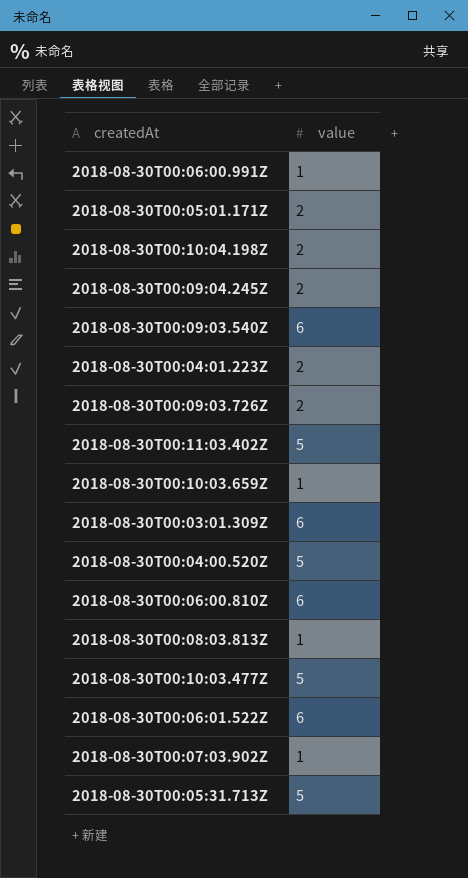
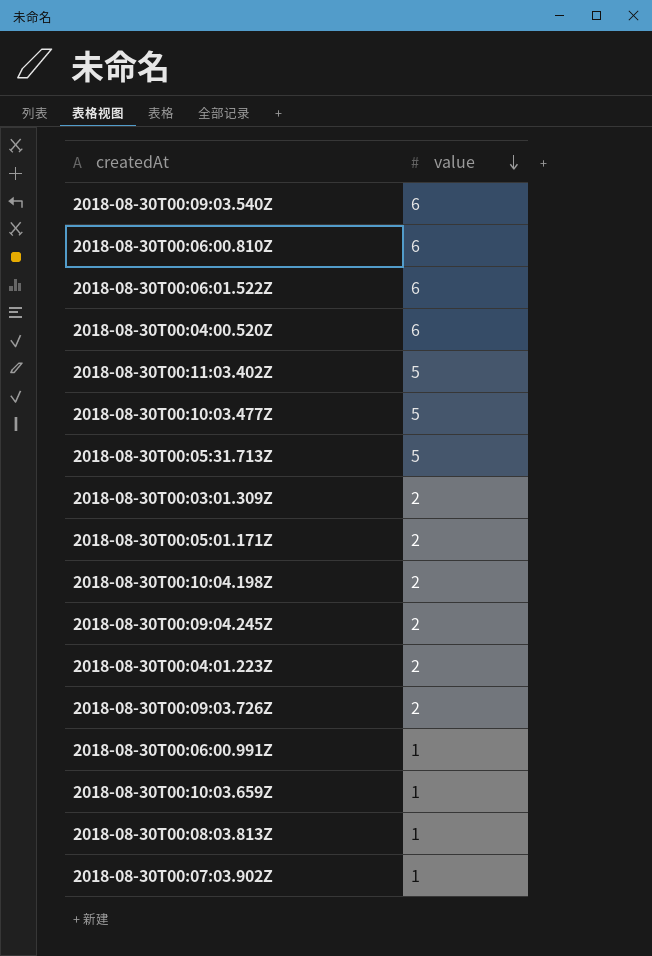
row order: none -> value descending
2018-08-30T00:04:00.520Z | value: 5 -> 6
2018-08-30T00:03:01.309Z | value: 6 -> 2

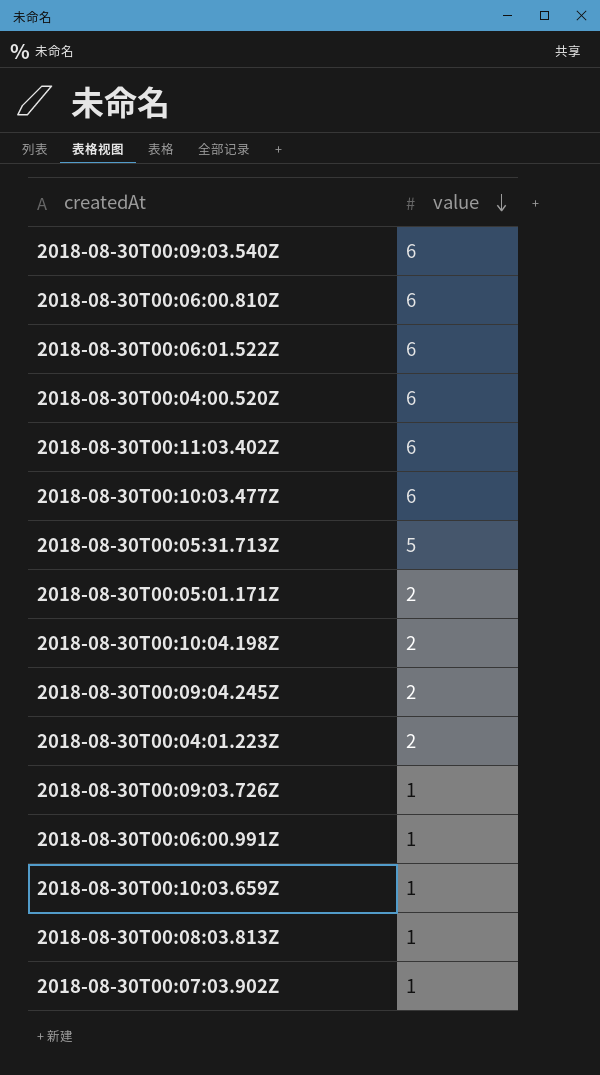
row 2018-08-30T00:03:01.309Z: 2 -> none
2018-08-30T00:11:03.402Z | value: 5 -> 6
2018-08-30T00:10:03.477Z | value: 5 -> 6
2018-08-30T00:09:03.726Z | value: 2 -> 1

